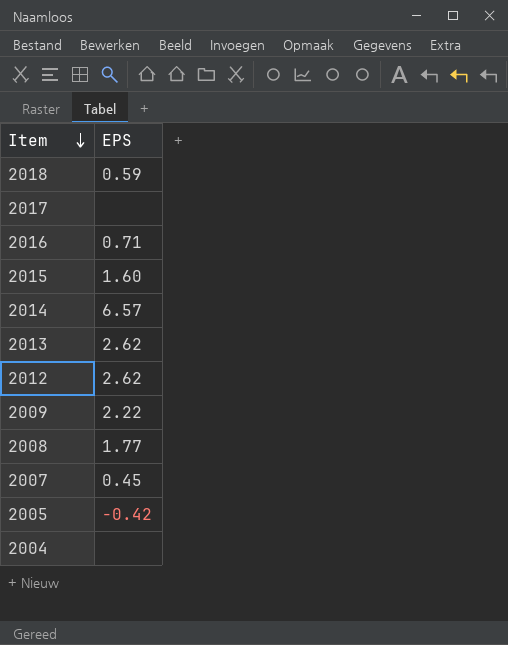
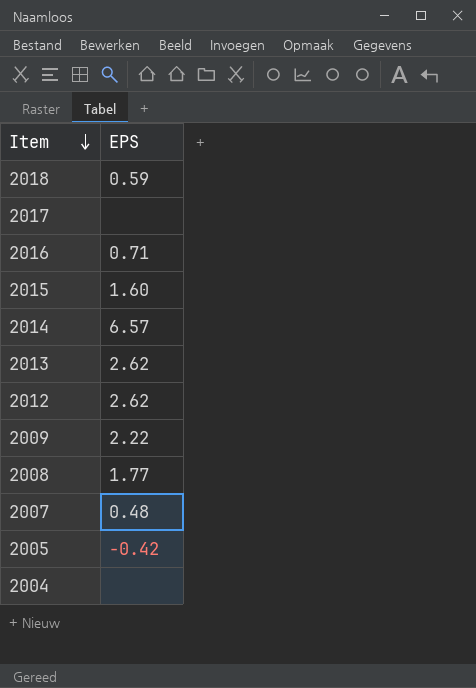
2007 | EPS: 0.45 -> 0.48

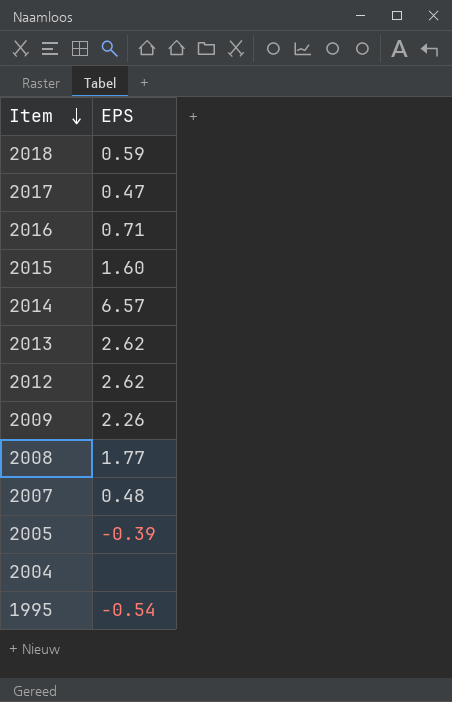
2017 | EPS: none -> 0.47
2009 | EPS: 2.22 -> 2.26
2005 | EPS: -0.42 -> -0.39
row 1995: none -> -0.54

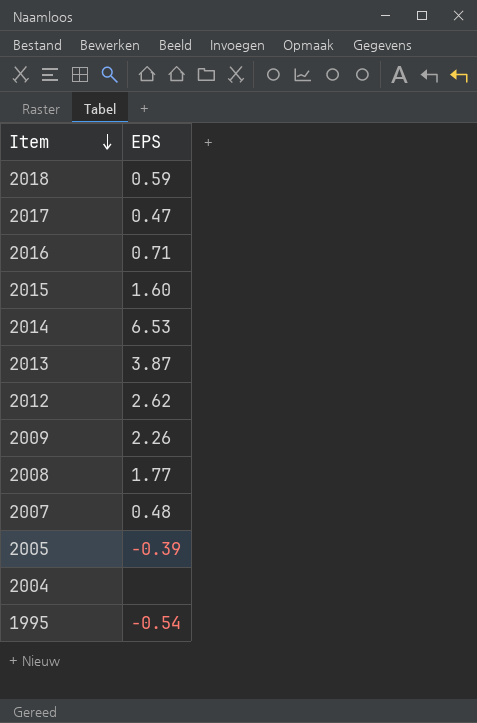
2014 | EPS: 6.57 -> 6.53
2013 | EPS: 2.62 -> 3.87

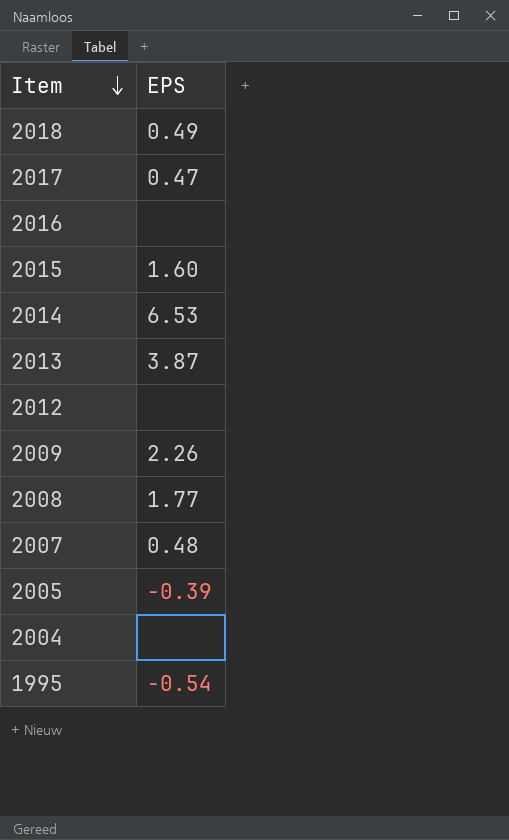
2018 | EPS: 0.59 -> 0.49
2016 | EPS: 0.71 -> none
2012 | EPS: 2.62 -> none

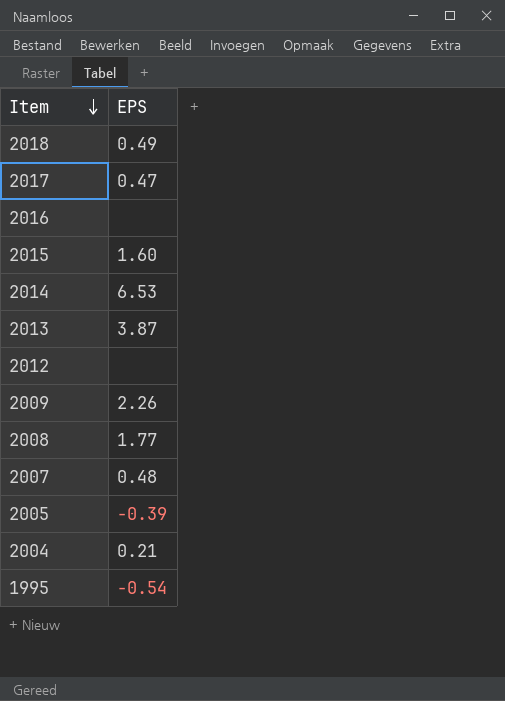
2004 | EPS: none -> 0.21

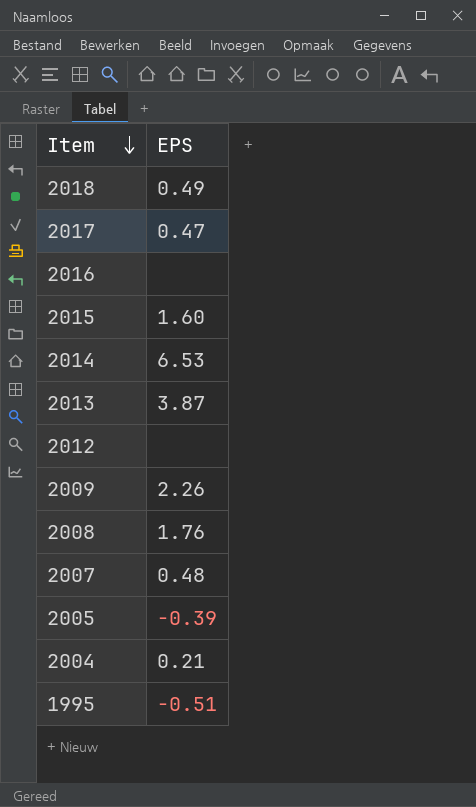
2008 | EPS: 1.77 -> 1.76
1995 | EPS: -0.54 -> -0.51

